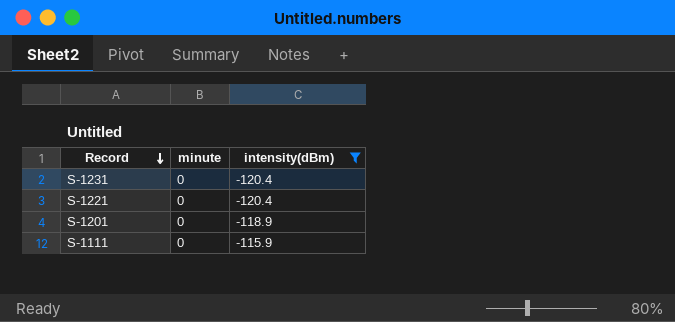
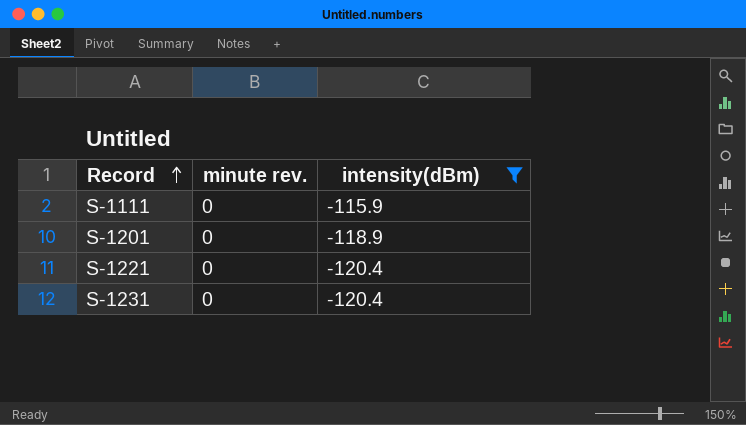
row order: Record descending -> Record ascending
column name: minute -> minute rev.

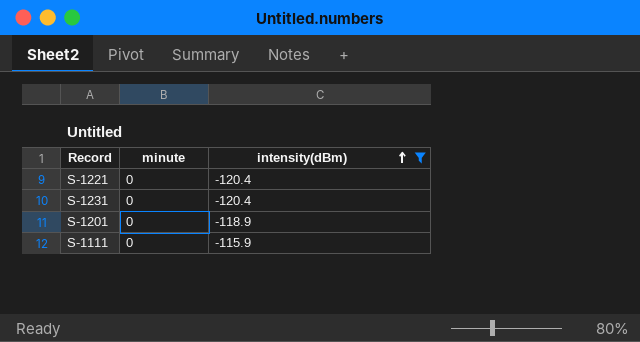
row order: Record ascending -> intensity(dBm) ascending
column name: minute rev. -> minute

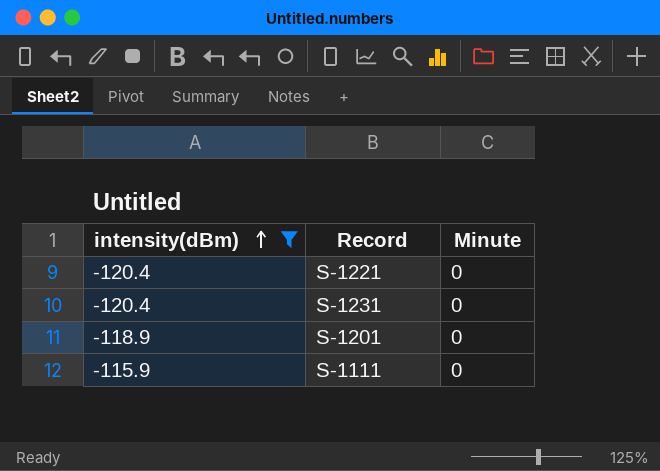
column intensity(dBm) | position: 3 -> 1
column name: minute -> Minute

